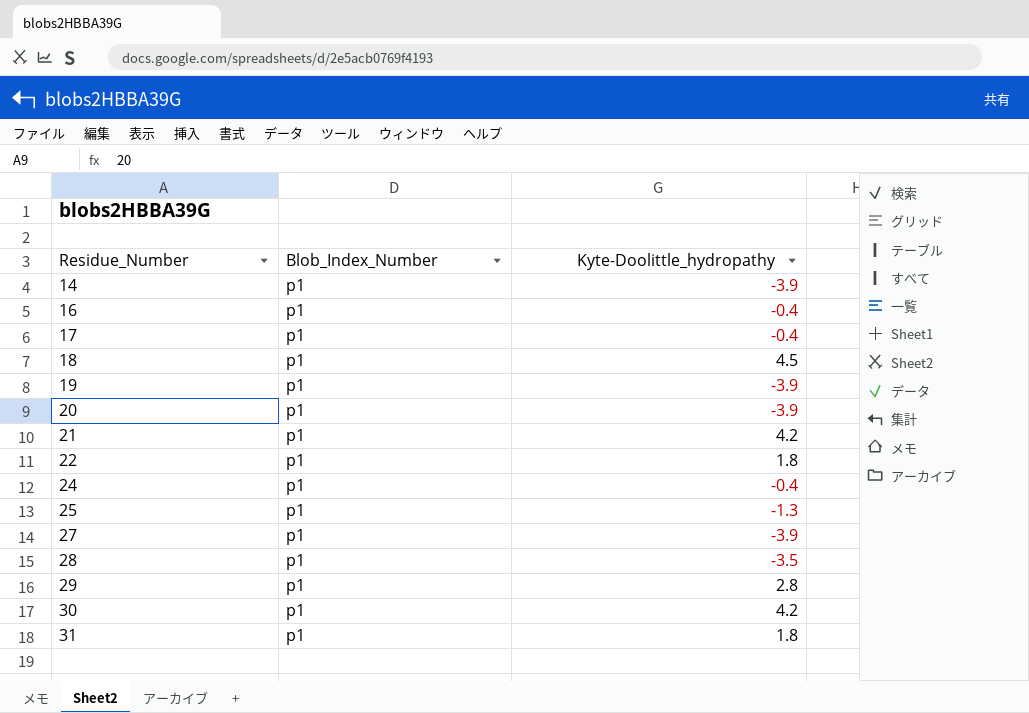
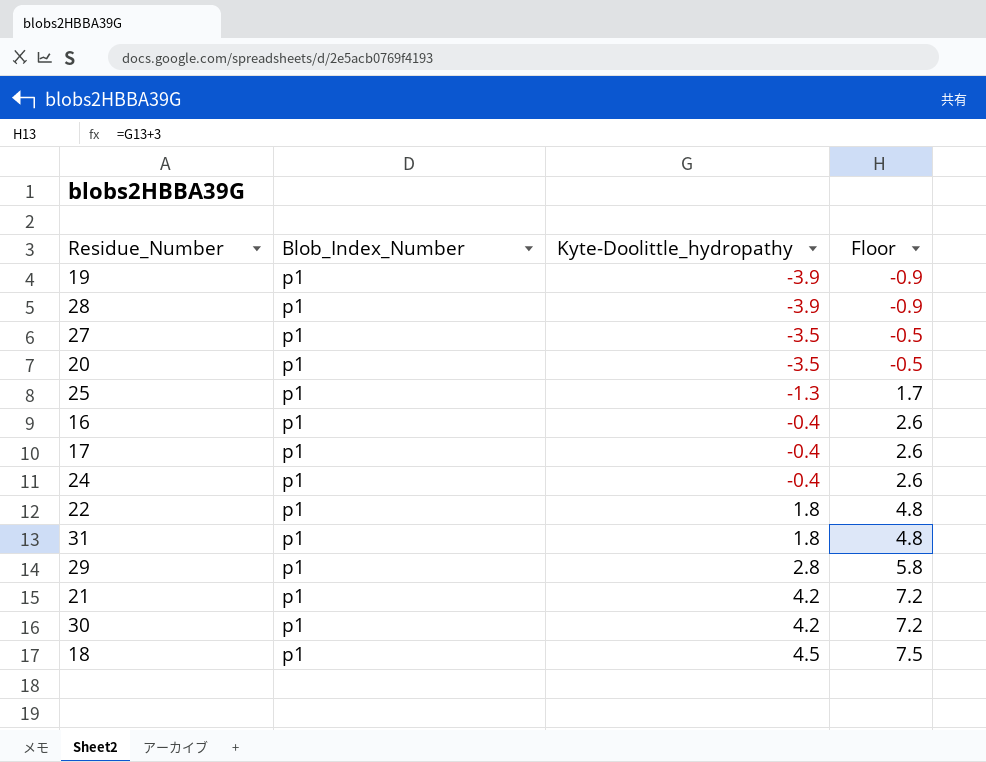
row order: Residue_Number ascending -> Kyte-Doolittle_hydropathy ascending
column Floor | formula: none -> [Kyte-Doolittle_hydropathy] + 3
row 14: p1 | -3.9 -> none
28 | Kyte-Doolittle_hydropathy: -3.5 -> -3.9
27 | Kyte-Doolittle_hydropathy: -3.9 -> -3.5
20 | Kyte-Doolittle_hydropathy: -3.9 -> -3.5

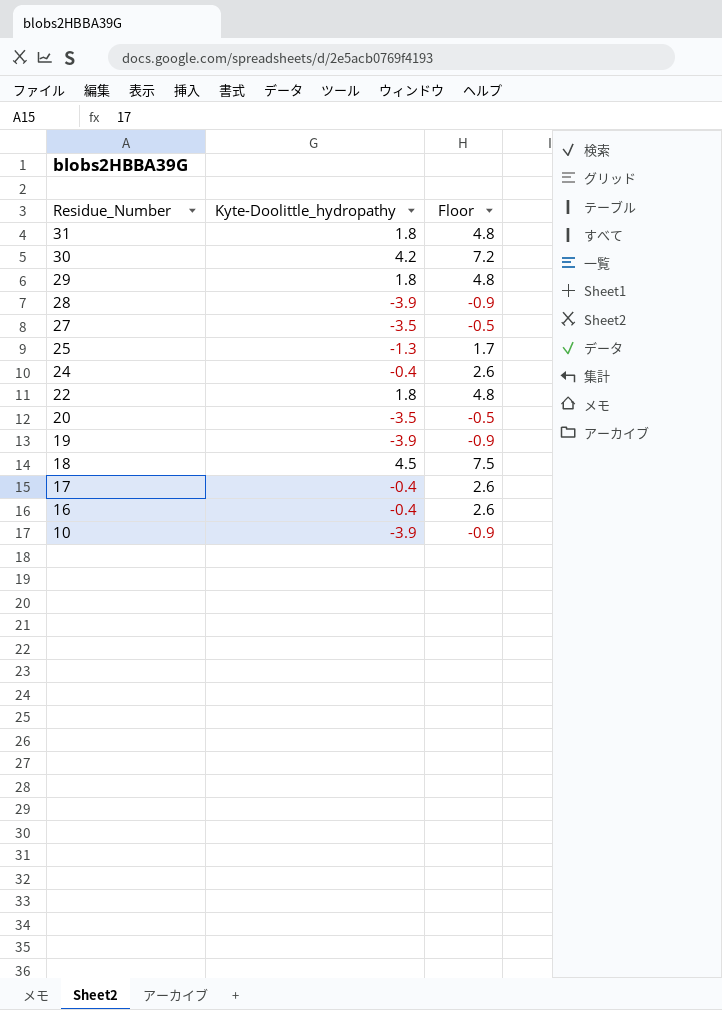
row order: Kyte-Doolittle_hydropathy ascending -> Residue_Number descending
column Blob_Index_Number | position: 2 -> none
row 21: p1 | 4.2 | 7.2 -> none
29 | Kyte-Doolittle_hydropathy: 2.8 -> 1.8
29 | Floor: 5.8 -> 4.8
row 10: none -> -3.9 | -0.9

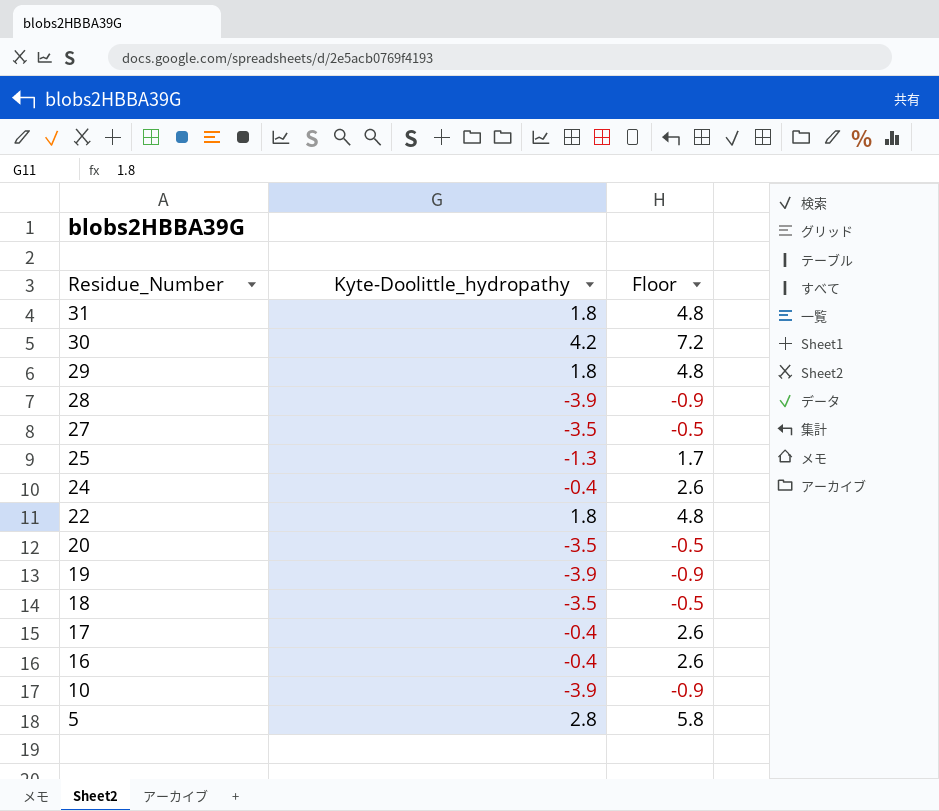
18 | Kyte-Doolittle_hydropathy: 4.5 -> -3.5
18 | Floor: 7.5 -> -0.5
row 5: none -> 2.8 | 5.8

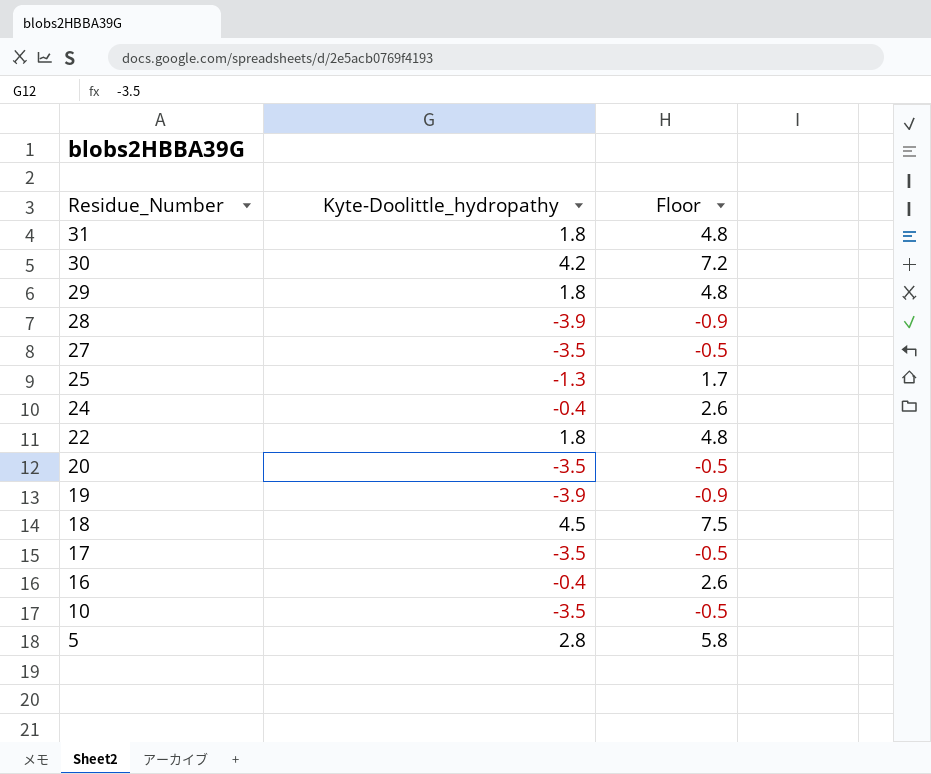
18 | Kyte-Doolittle_hydropathy: -3.5 -> 4.5
18 | Floor: -0.5 -> 7.5
17 | Kyte-Doolittle_hydropathy: -0.4 -> -3.5
17 | Floor: 2.6 -> -0.5
10 | Kyte-Doolittle_hydropathy: -3.9 -> -3.5
10 | Floor: -0.9 -> -0.5

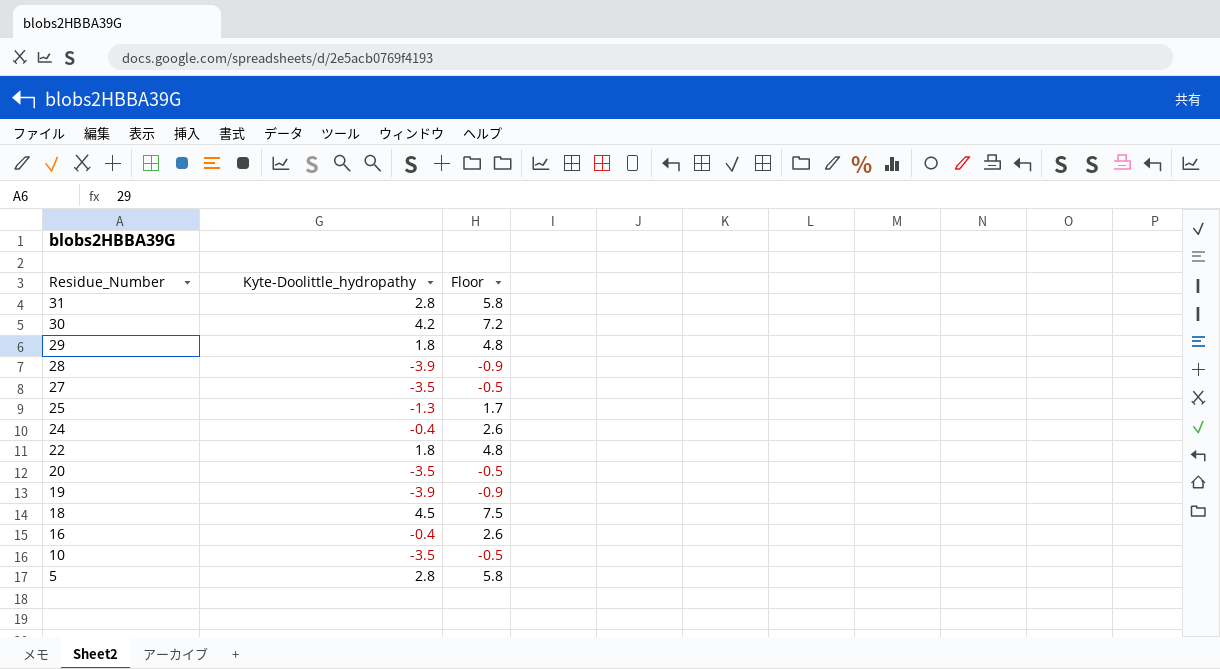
row 17: -3.5 | -0.5 -> none
31 | Kyte-Doolittle_hydropathy: 1.8 -> 2.8
31 | Floor: 4.8 -> 5.8

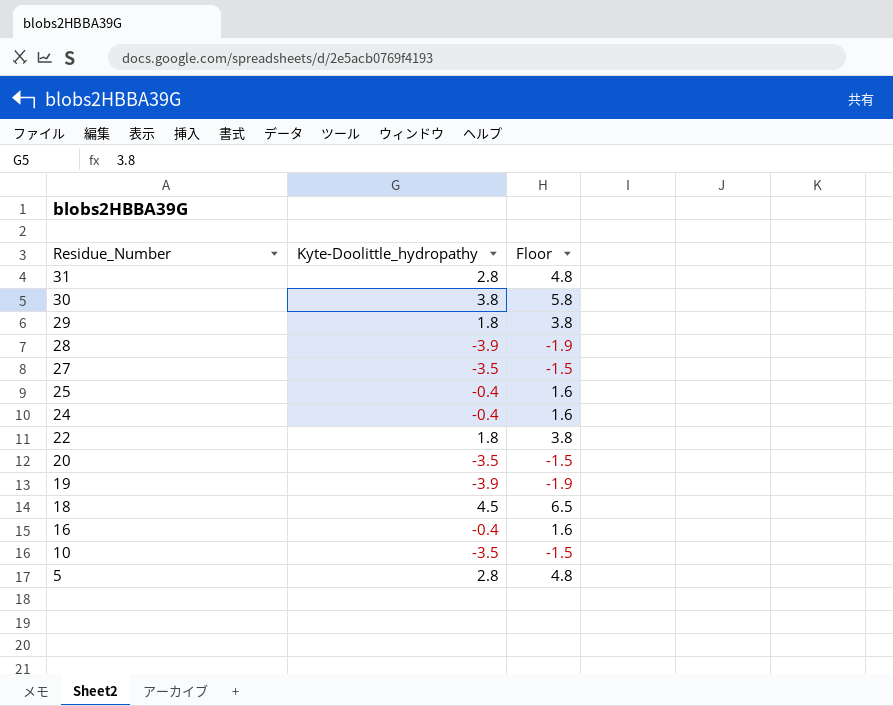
column Floor | formula: [Kyte-Doolittle_hydropathy] + 3 -> [Kyte-Doolittle_hydropathy] + 2
30 | Kyte-Doolittle_hydropathy: 4.2 -> 3.8
25 | Kyte-Doolittle_hydropathy: -1.3 -> -0.4

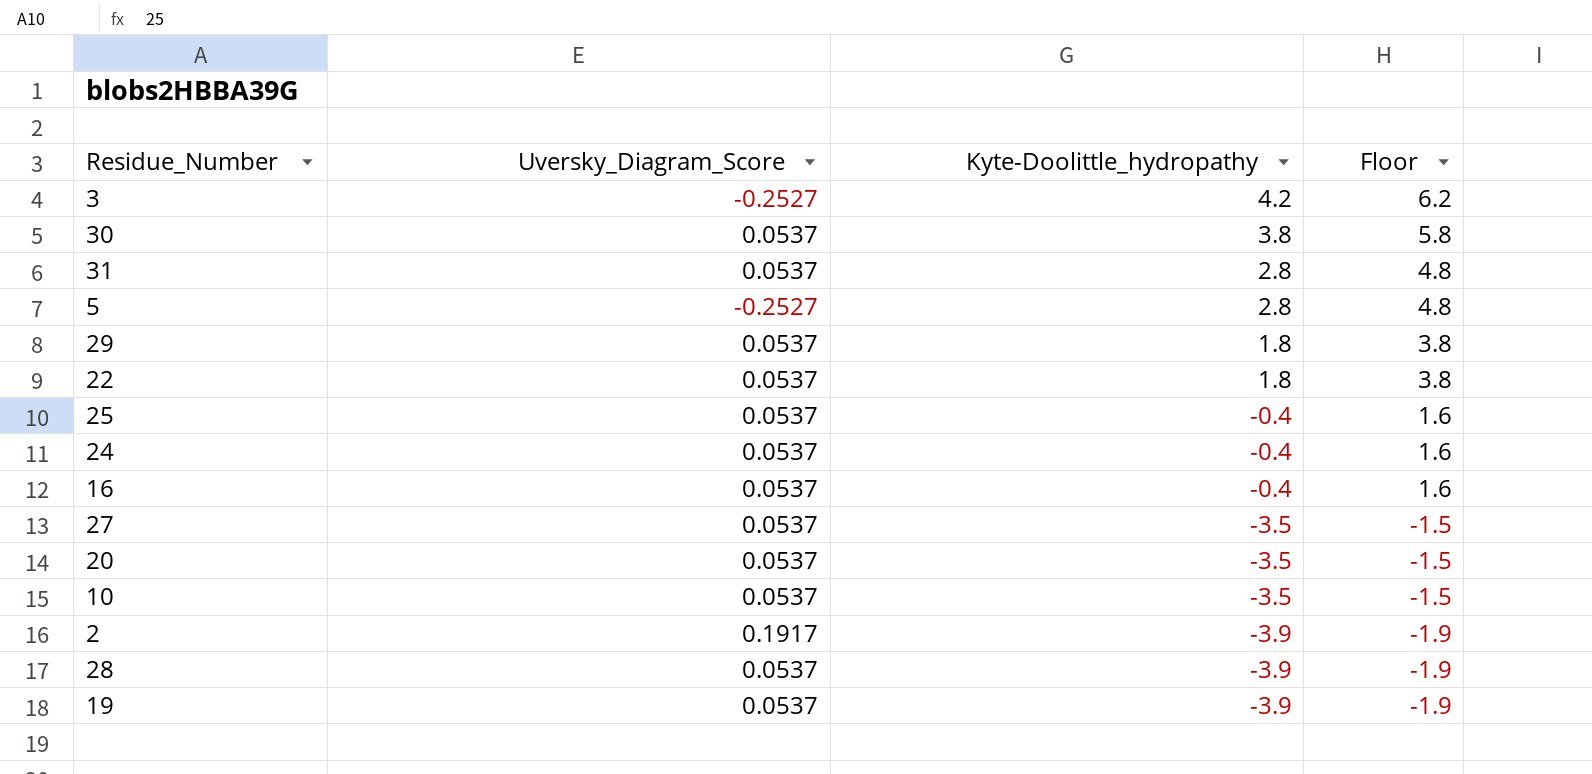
row order: Residue_Number descending -> Kyte-Doolittle_hydropathy descending
column Uversky_Diagram_Score | position: none -> 2
row 18: 4.5 | 6.5 -> none
row 3: none -> -0.2527 | 4.2 | 6.2
row 2: none -> 0.1917 | -3.9 | -1.9

